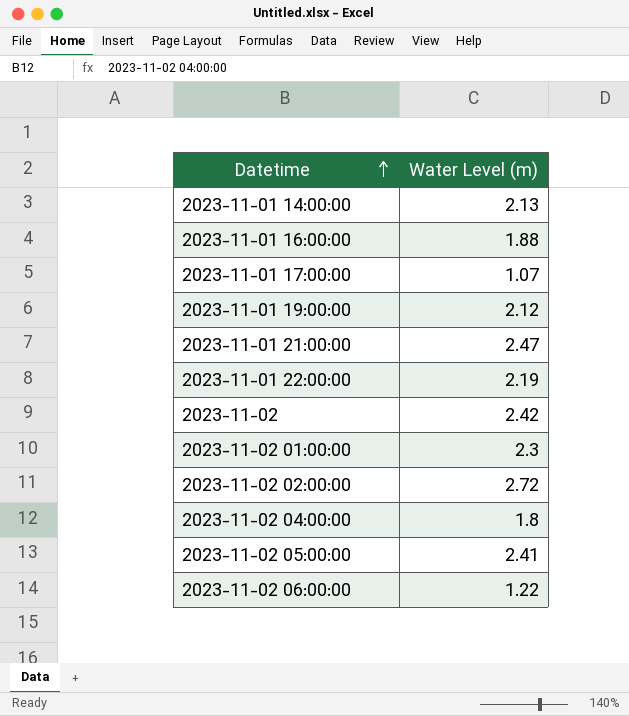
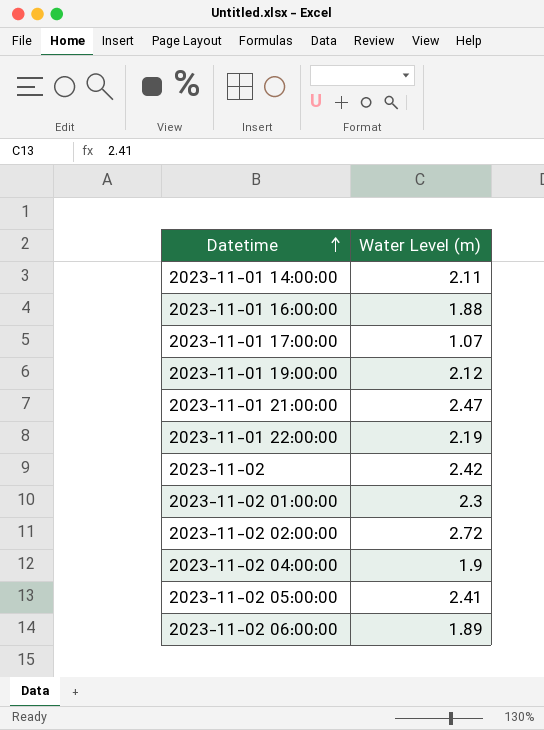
2023-11-01 14:00:00 | Water Level (m): 2.13 -> 2.11
2023-11-02 04:00:00 | Water Level (m): 1.8 -> 1.9
2023-11-02 06:00:00 | Water Level (m): 1.22 -> 1.89

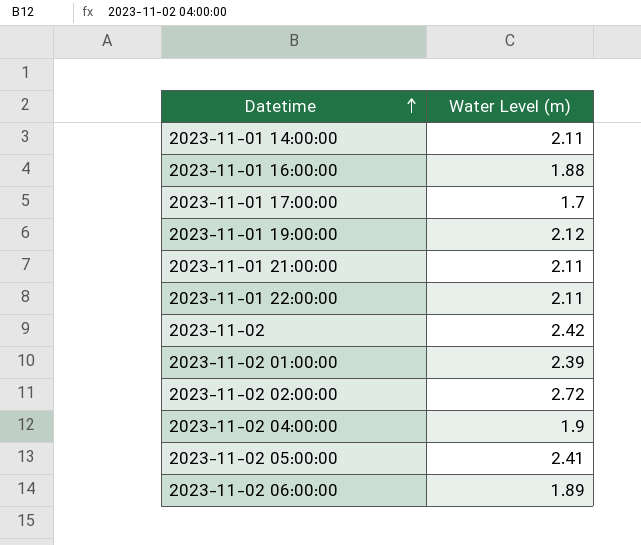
2023-11-01 17:00:00 | Water Level (m): 1.07 -> 1.7
2023-11-01 21:00:00 | Water Level (m): 2.47 -> 2.11
2023-11-01 22:00:00 | Water Level (m): 2.19 -> 2.11
2023-11-02 01:00:00 | Water Level (m): 2.3 -> 2.39

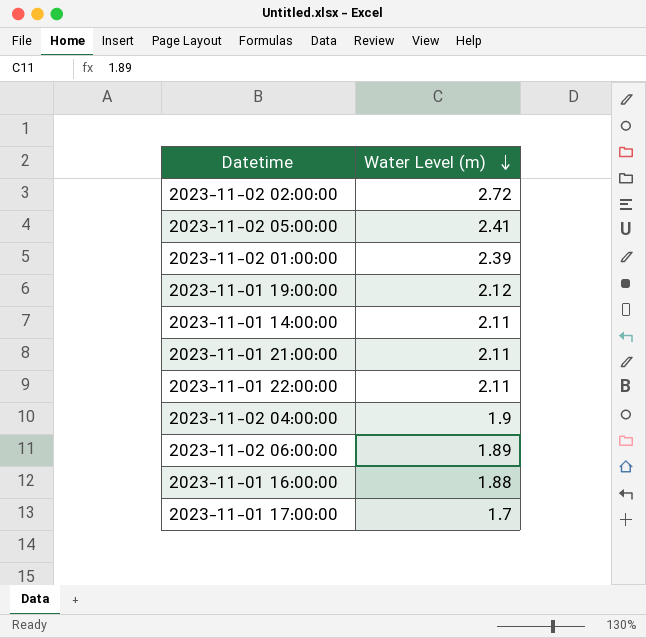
row order: Datetime ascending -> Water Level (m) descending
row 2023-11-02: 2.42 -> none

